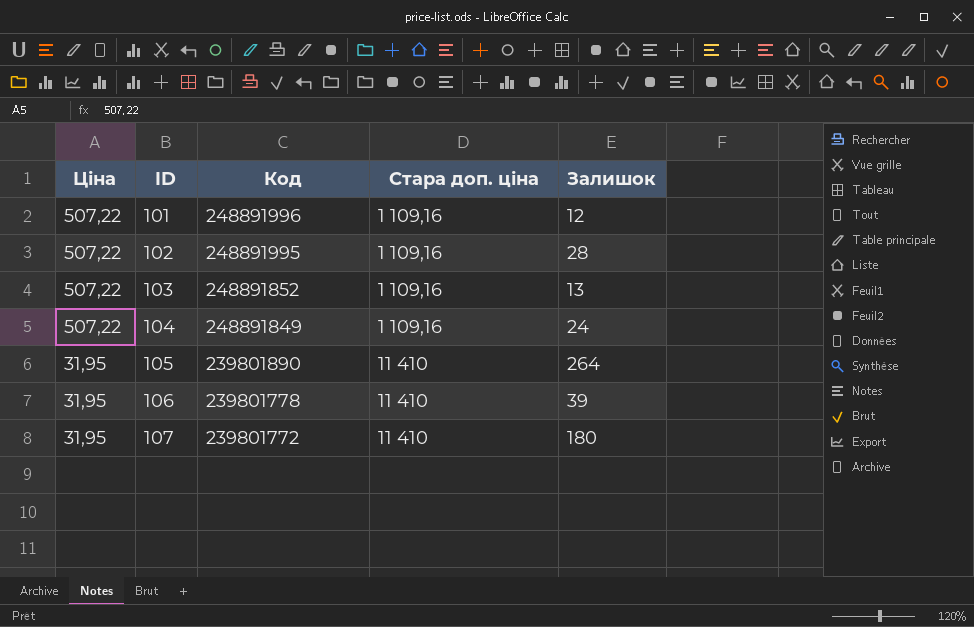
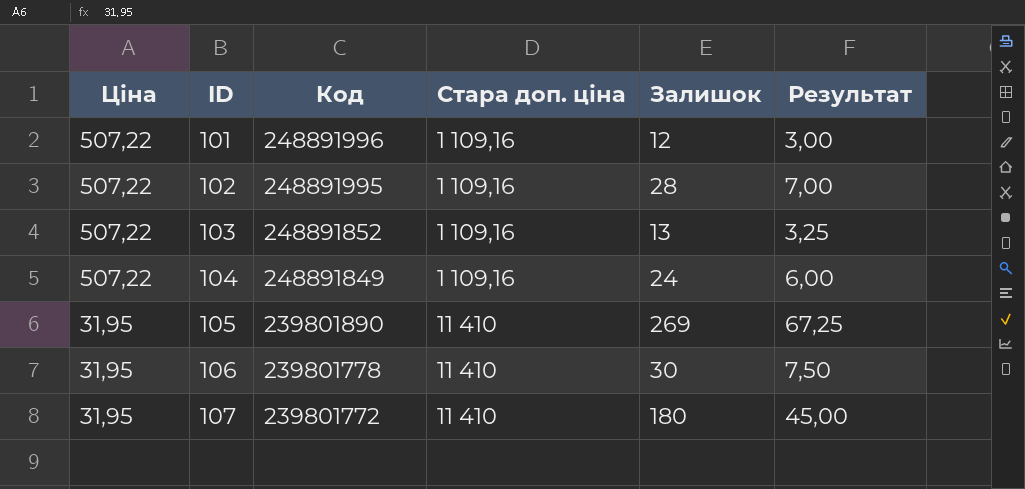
column Результат | formula: none -> [Залишок] * 0,25
105 | Залишок: 264 -> 269
106 | Залишок: 39 -> 30

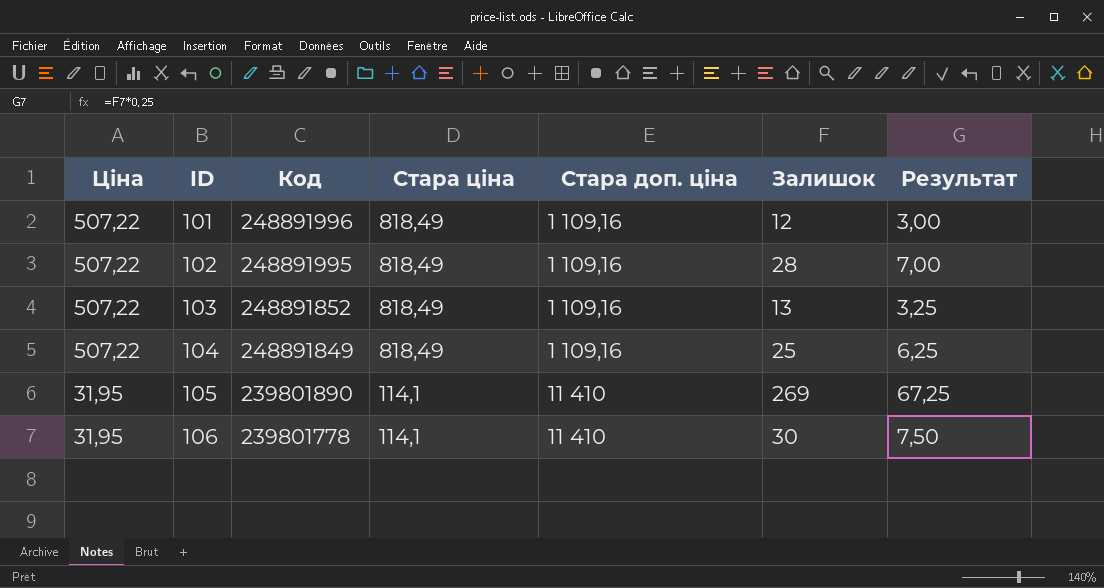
column Стара ціна | position: none -> 4
row 107: 31,95 | 239801772 | 11 410 | 180 | 45,00 -> none
104 | Залишок: 24 -> 25
104 | Результат: 6,00 -> 6,25

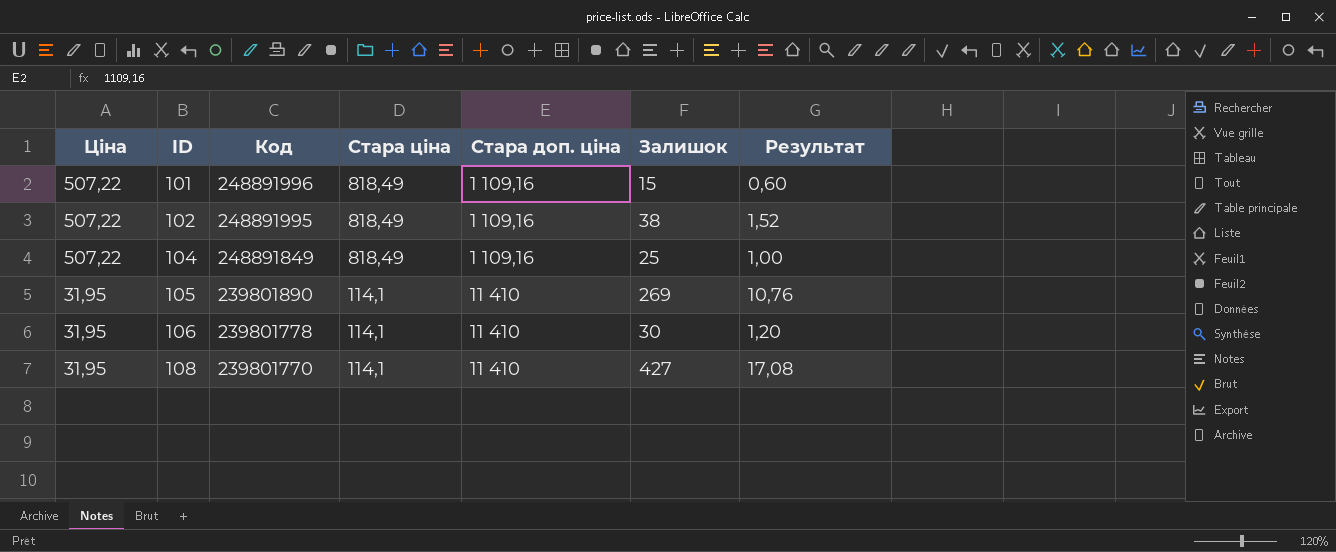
column Результат | formula: [Залишок] * 0,25 -> [Залишок] * 0,04
row 103: 507,22 | 248891852 | 818,49 | 1 109,16 | 13 | 3,25 -> none
101 | Залишок: 12 -> 15
102 | Залишок: 28 -> 38
row 108: none -> 31,95 | 239801770 | 114,1 | 11 410 | 427 | 17,08

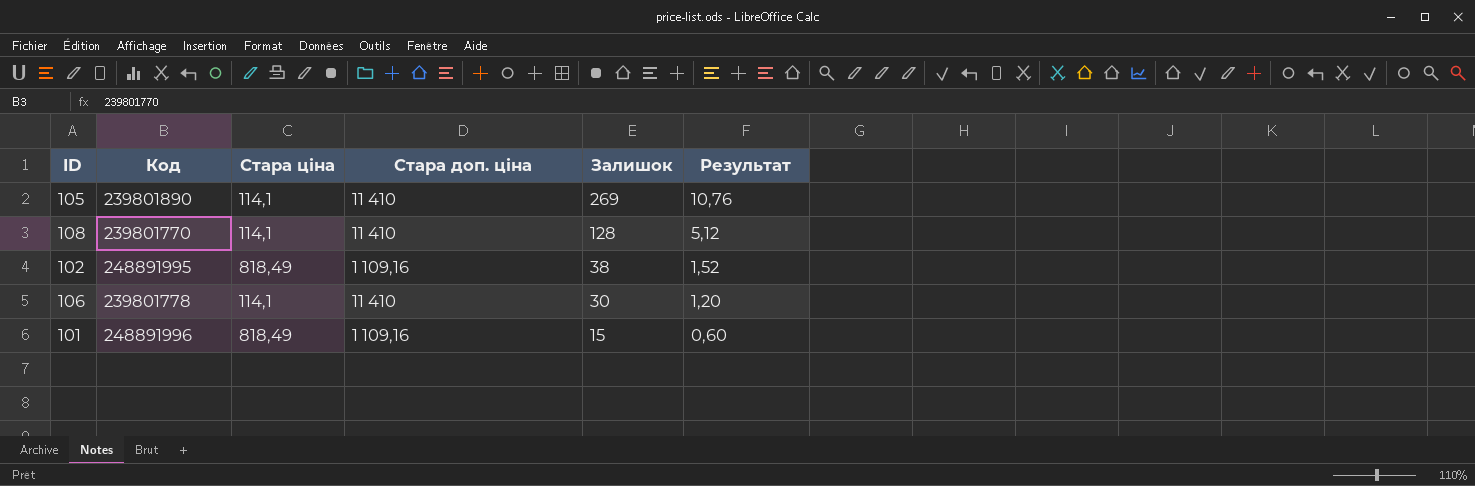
row order: Ціна descending -> Залишок descending
column Ціна | position: 1 -> none
row 104: 507,22 | 248891849 | 818,49 | 1 109,16 | 25 | 1,00 -> none
108 | Залишок: 427 -> 128
108 | Результат: 17,08 -> 5,12

